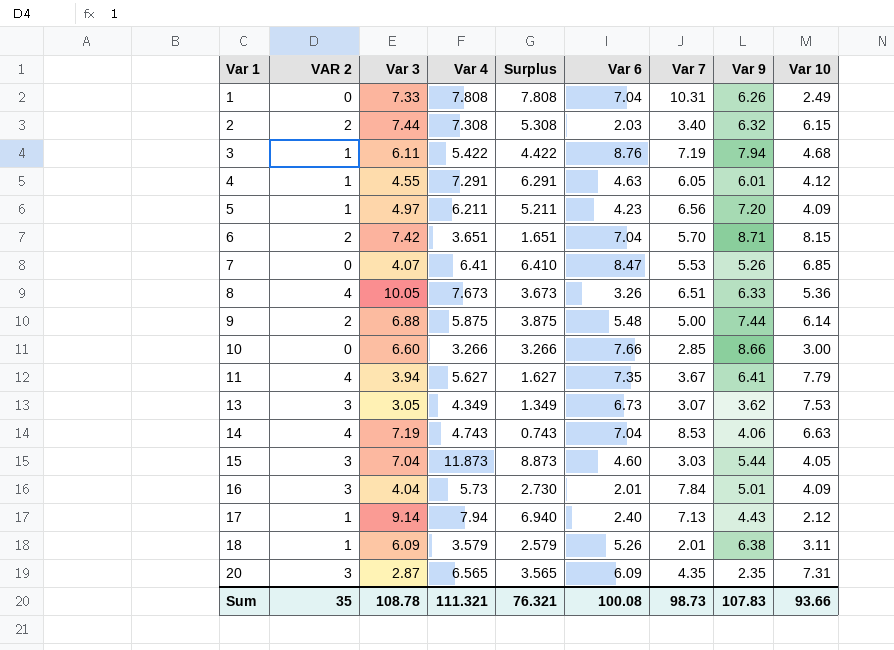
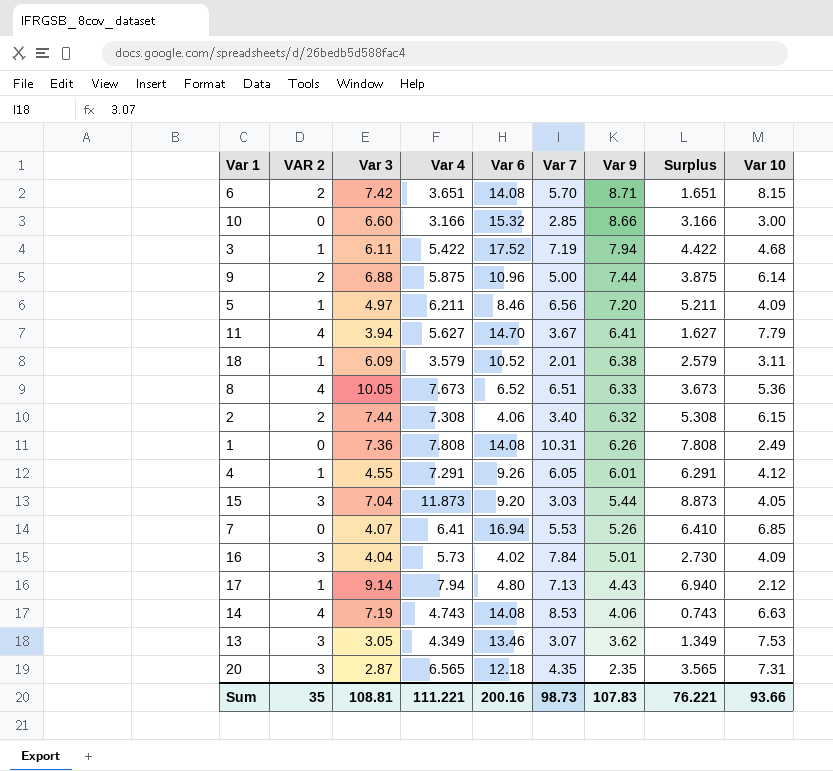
row order: Var 1 ascending -> Var 9 descending
column Surplus | position: 5 -> 8
6 | Var 6: 7.04 -> 14.08
10 | Var 4: 3.266 -> 3.166
10 | Var 6: 7.66 -> 15.32
10 | Surplus: 3.266 -> 3.166
3 | Var 6: 8.76 -> 17.52
9 | Var 6: 5.48 -> 10.96
5 | Var 6: 4.23 -> 8.46
11 | Var 6: 7.35 -> 14.70
18 | Var 6: 5.26 -> 10.52
8 | Var 6: 3.26 -> 6.52
2 | Var 6: 2.03 -> 4.06
1 | Var 3: 7.33 -> 7.36
1 | Var 6: 7.04 -> 14.08
4 | Var 6: 4.63 -> 9.26
15 | Var 6: 4.60 -> 9.20
7 | Var 6: 8.47 -> 16.94
16 | Var 6: 2.01 -> 4.02
17 | Var 6: 2.40 -> 4.80
14 | Var 6: 7.04 -> 14.08
13 | Var 6: 6.73 -> 13.46
20 | Var 6: 6.09 -> 12.18
Sum | Var 3: 108.78 -> 108.81
Sum | Var 4: 111.321 -> 111.221
Sum | Var 6: 100.08 -> 200.16
Sum | Surplus: 76.321 -> 76.221

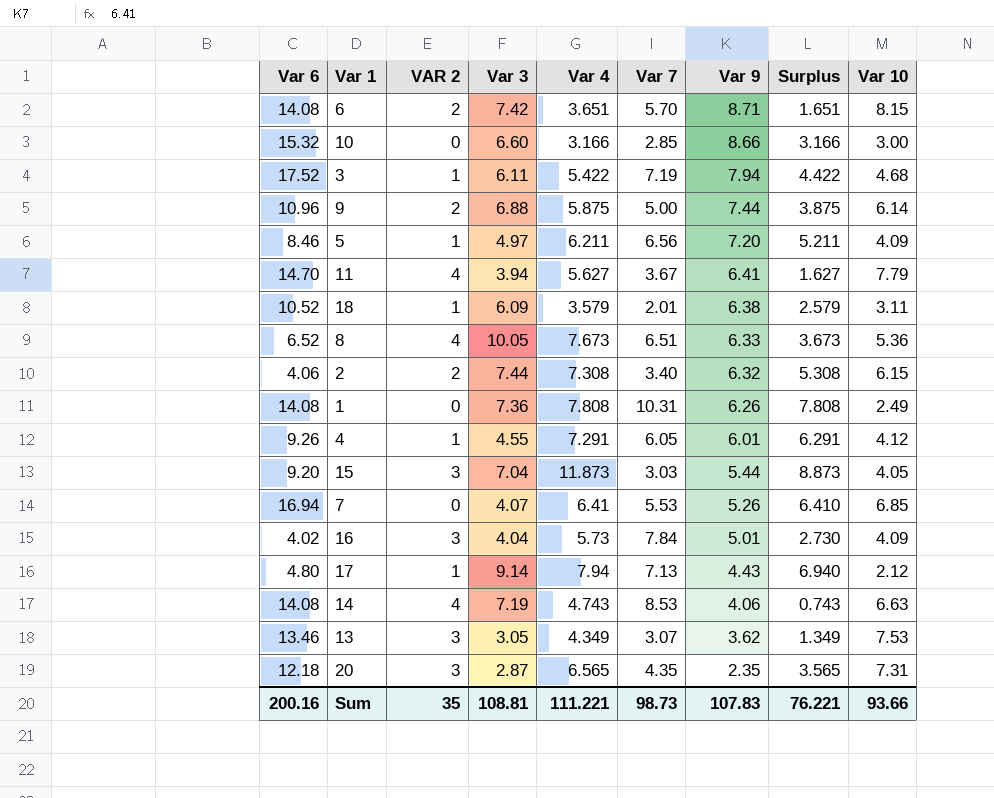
column Var 6 | position: 5 -> 1

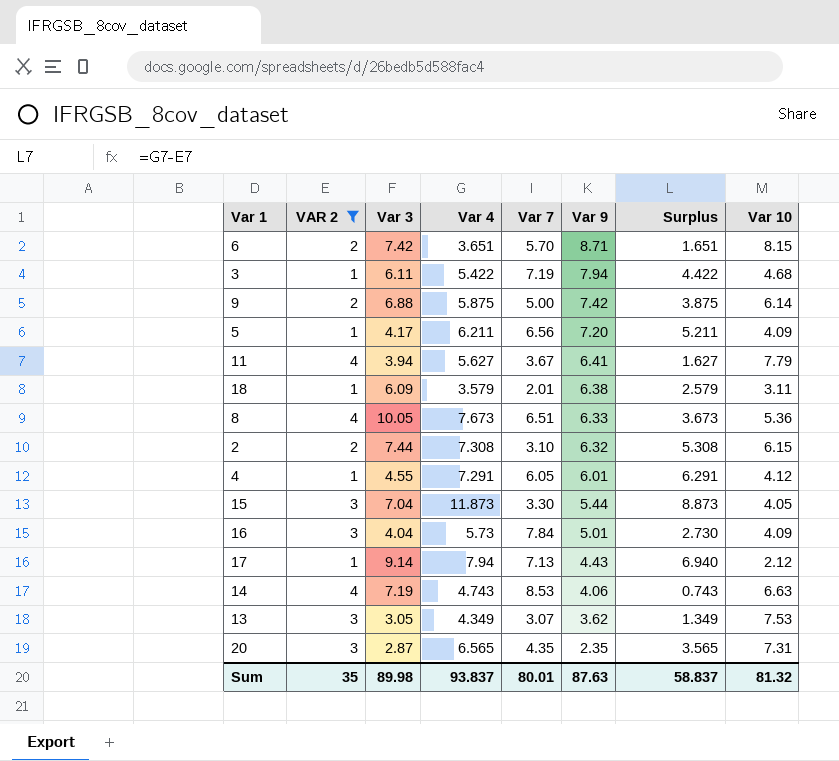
filter: none -> VAR 2 != 0
column Var 6 | position: 1 -> none
9 | Var 9: 7.44 -> 7.42
5 | Var 3: 4.97 -> 4.17
2 | Var 7: 3.40 -> 3.10
15 | Var 7: 3.03 -> 3.30
Sum | Var 3: 108.81 -> 89.98
Sum | Var 4: 111.221 -> 93.837
Sum | Var 7: 98.73 -> 80.01
Sum | Var 9: 107.83 -> 87.63
Sum | Surplus: 76.221 -> 58.837
Sum | Var 10: 93.66 -> 81.32

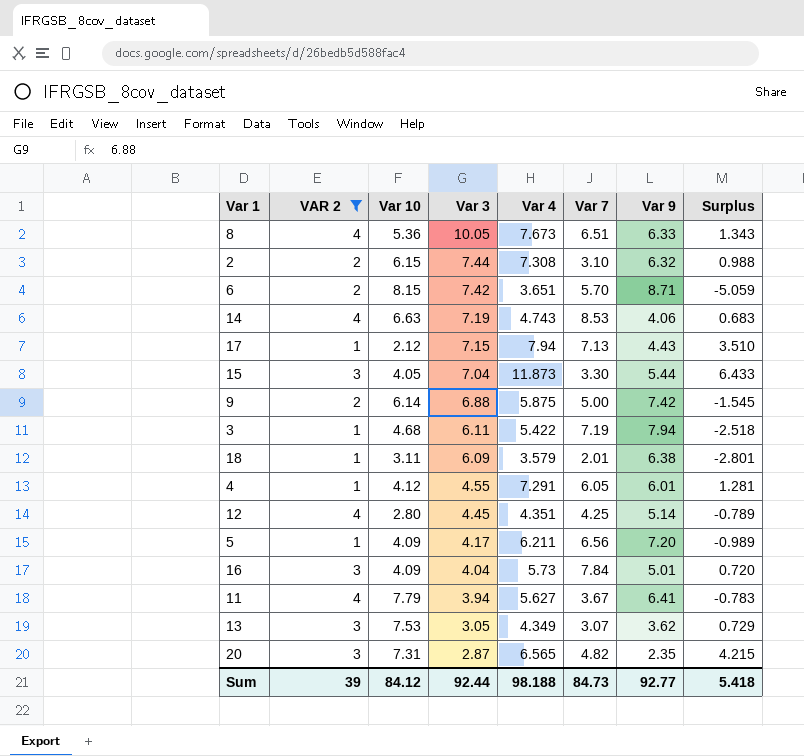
row order: Var 9 descending -> Var 3 descending
column Var 10 | position: 8 -> 3
column Surplus | formula: [Var 4] - [VAR 2] -> [Var 4] - [Var 9]
17 | Var 3: 9.14 -> 7.15
row 12: none -> 4 | 2.80 | 4.45 | 4.351 | 4.25 | 5.14 | -0.789
20 | Var 7: 4.35 -> 4.82
Sum | VAR 2: 35 -> 39
Sum | Var 10: 81.32 -> 84.12
Sum | Var 3: 89.98 -> 92.44
Sum | Var 4: 93.837 -> 98.188
Sum | Var 7: 80.01 -> 84.73
Sum | Var 9: 87.63 -> 92.77
Sum | Surplus: 58.837 -> 5.418

